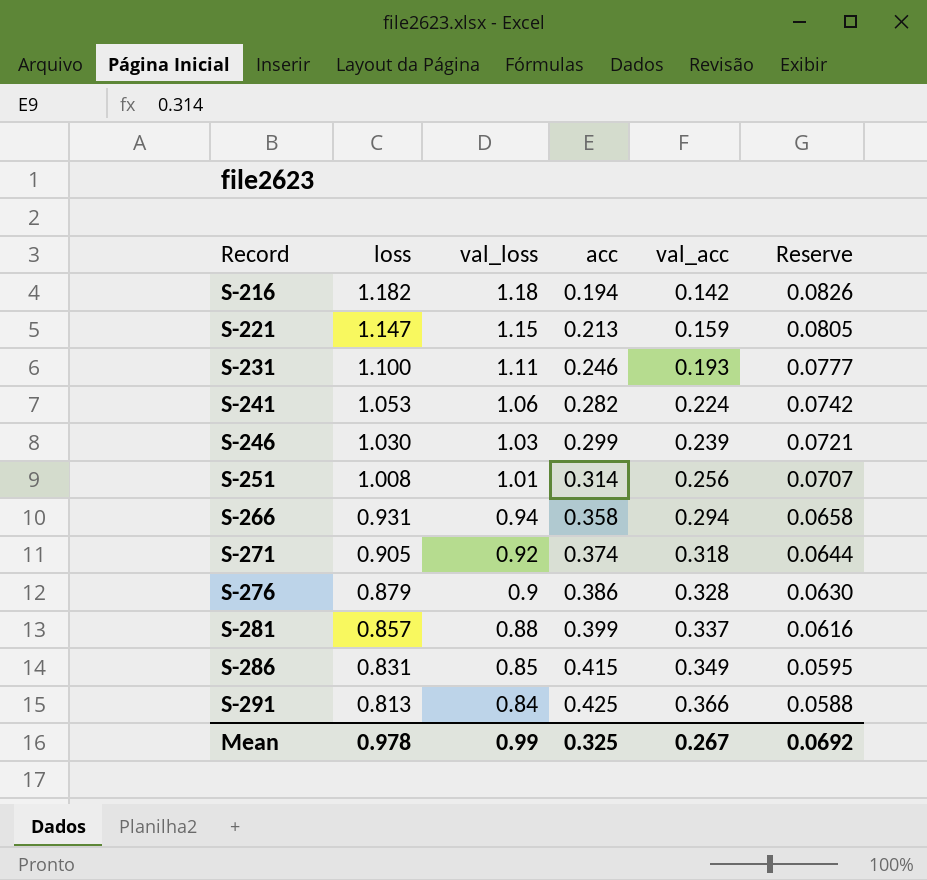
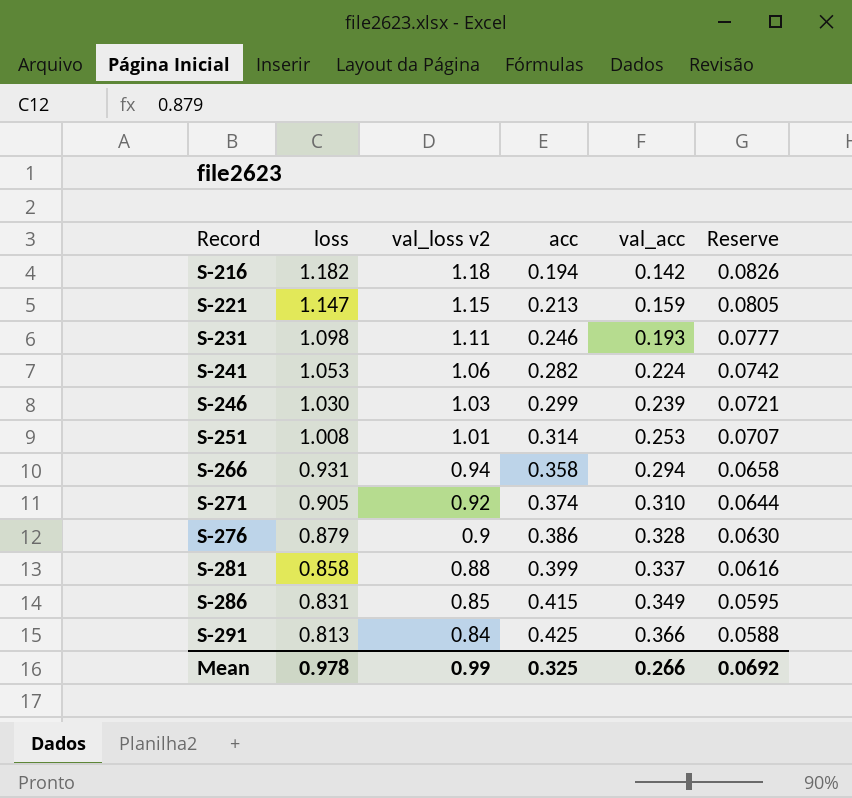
column name: val_loss -> val_loss v2
S-231 | loss: 1.100 -> 1.098
S-251 | val_acc: 0.256 -> 0.253
S-271 | val_acc: 0.318 -> 0.310
S-281 | loss: 0.857 -> 0.858
Mean | val_acc: 0.267 -> 0.266

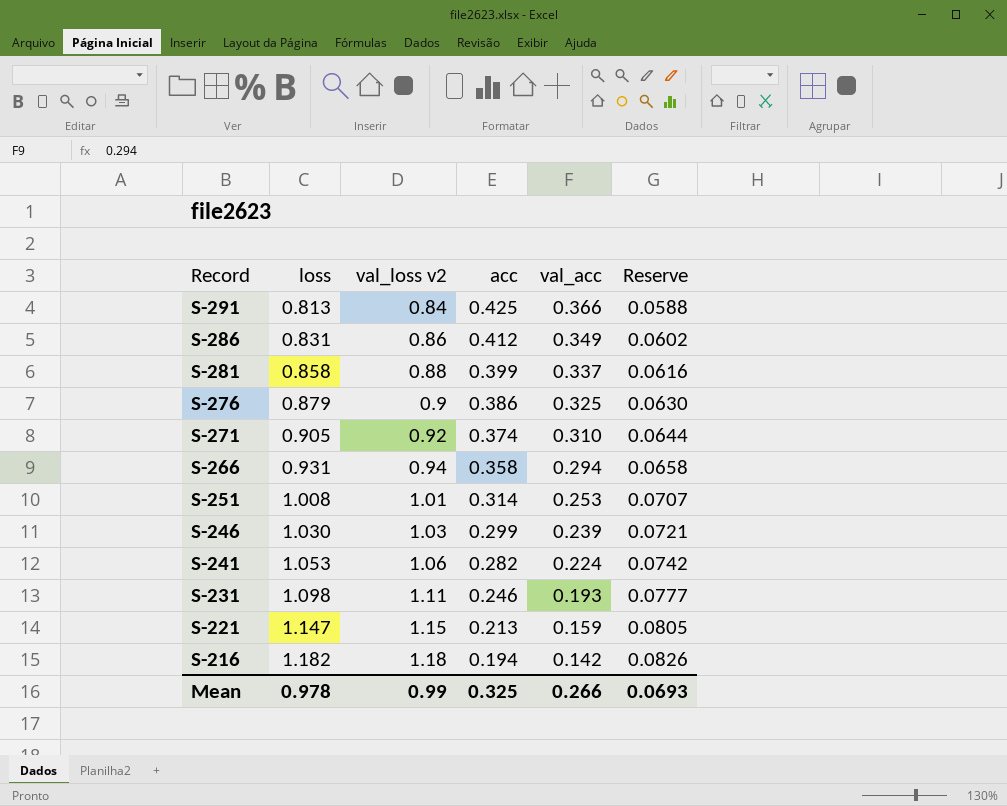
row order: Record ascending -> Record descending
S-286 | val_loss v2: 0.85 -> 0.86
S-286 | acc: 0.415 -> 0.412
S-286 | Reserve: 0.0595 -> 0.0602
S-276 | val_acc: 0.328 -> 0.325
Mean | Reserve: 0.0692 -> 0.0693

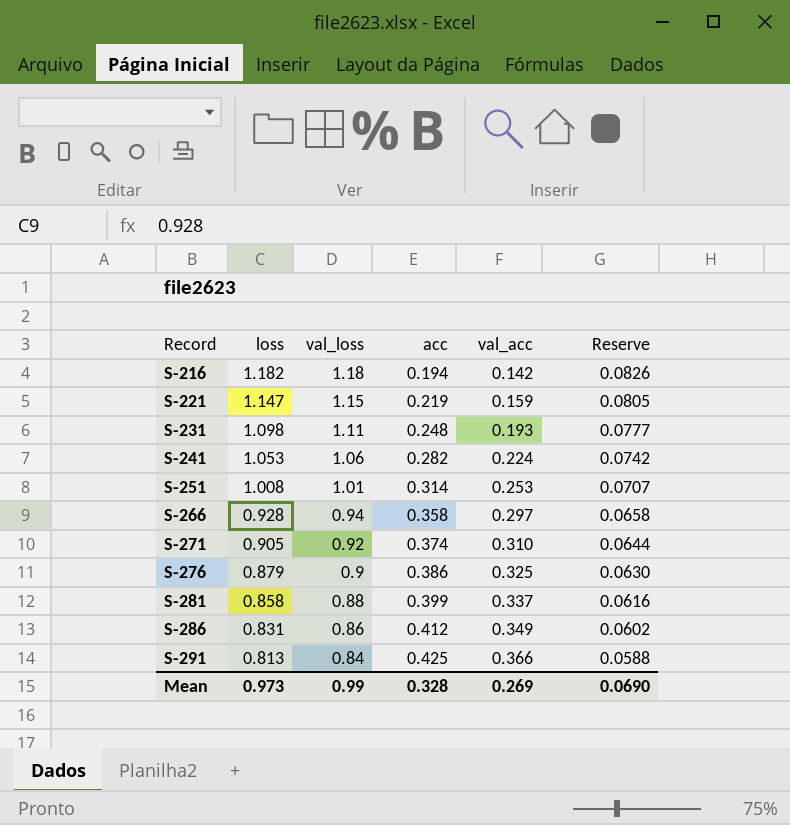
row order: Record descending -> Record ascending
column name: val_loss v2 -> val_loss
row S-246: 1.030 | 1.03 | 0.299 | 0.239 | 0.0721 -> none
S-221 | acc: 0.213 -> 0.219
S-231 | acc: 0.246 -> 0.248
S-266 | loss: 0.931 -> 0.928
S-266 | val_acc: 0.294 -> 0.297
Mean | loss: 0.978 -> 0.973
Mean | acc: 0.325 -> 0.328
Mean | val_acc: 0.266 -> 0.269
Mean | Reserve: 0.0693 -> 0.0690

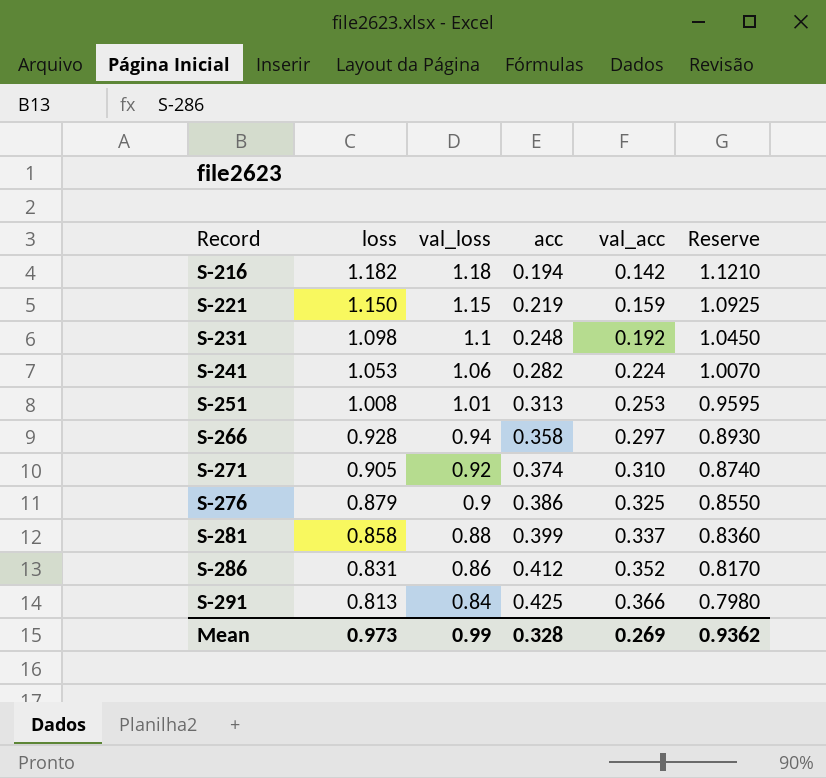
column Reserve | formula: [val_loss] * 0.07 -> [val_loss] * 0.95
S-221 | loss: 1.147 -> 1.150
S-231 | val_loss: 1.11 -> 1.1
S-231 | val_acc: 0.193 -> 0.192
S-251 | acc: 0.314 -> 0.313
S-286 | val_acc: 0.349 -> 0.352
Mean | Reserve: 0.0690 -> 0.9362

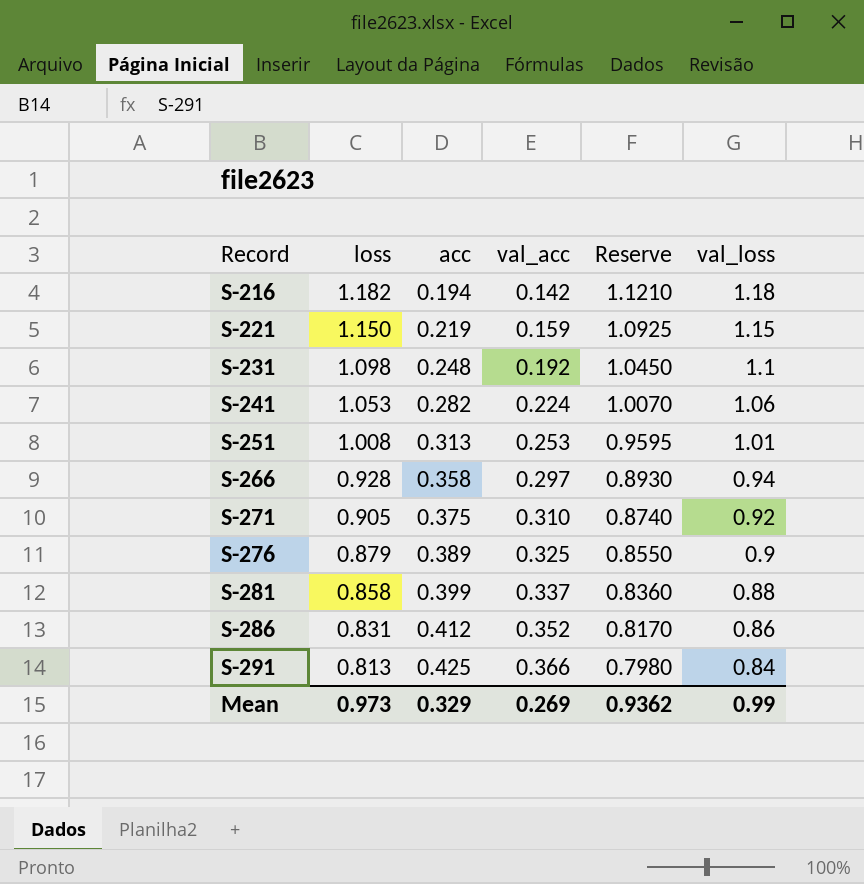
column val_loss | position: 3 -> 6
S-271 | acc: 0.374 -> 0.375
S-276 | acc: 0.386 -> 0.389
Mean | acc: 0.328 -> 0.329

